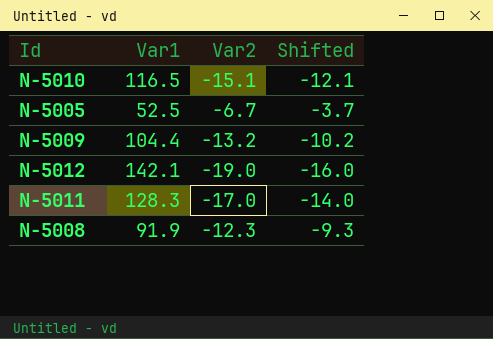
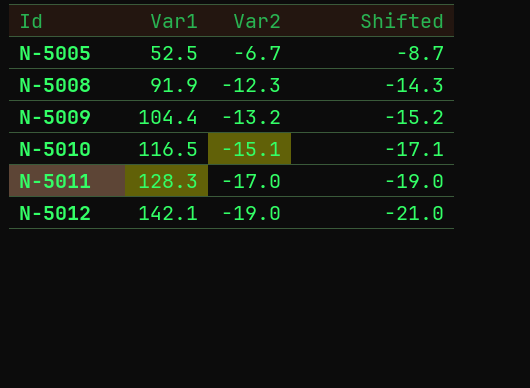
row order: none -> Id ascending
column Shifted | formula: [Var2] + 3 -> [Var2] - 2

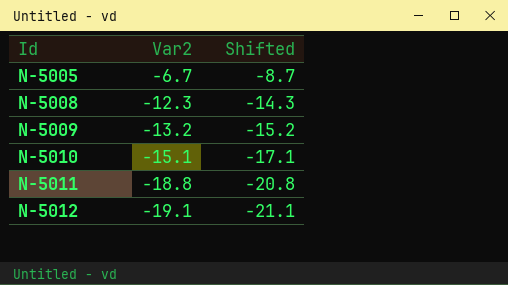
column Var1 | position: 2 -> none
N-5011 | Var2: -17.0 -> -18.8
N-5011 | Shifted: -19.0 -> -20.8
N-5012 | Var2: -19.0 -> -19.1
N-5012 | Shifted: -21.0 -> -21.1

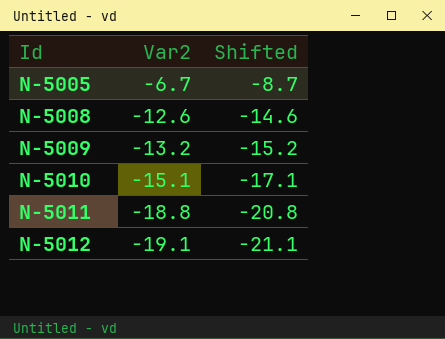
N-5008 | Var2: -12.3 -> -12.6
N-5008 | Shifted: -14.3 -> -14.6

